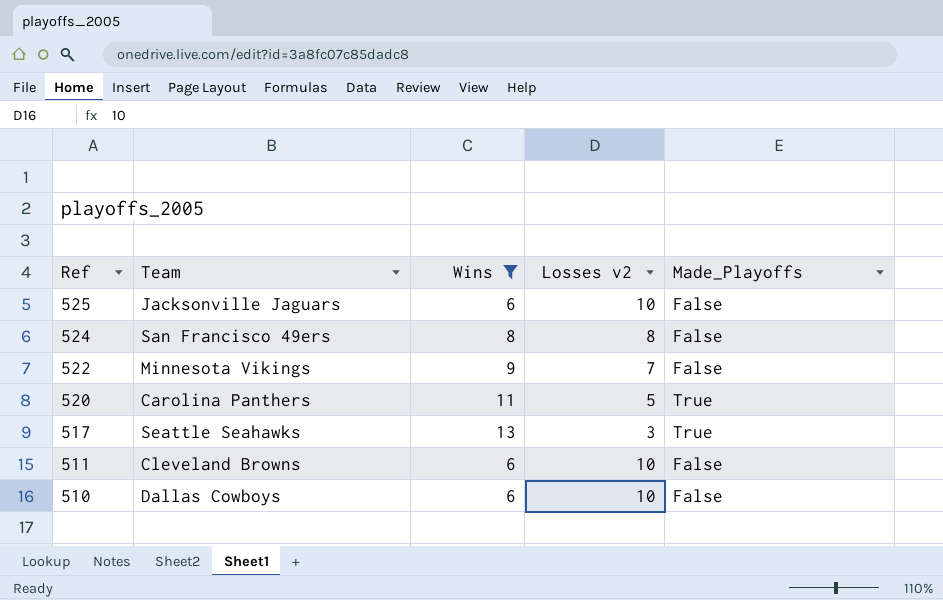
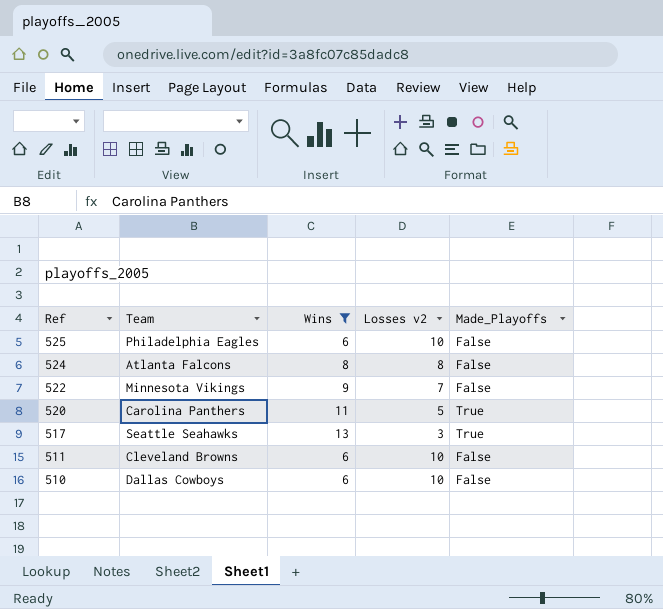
525 | Team: Jacksonville Jaguars -> Philadelphia Eagles
524 | Team: San Francisco 49ers -> Atlanta Falcons

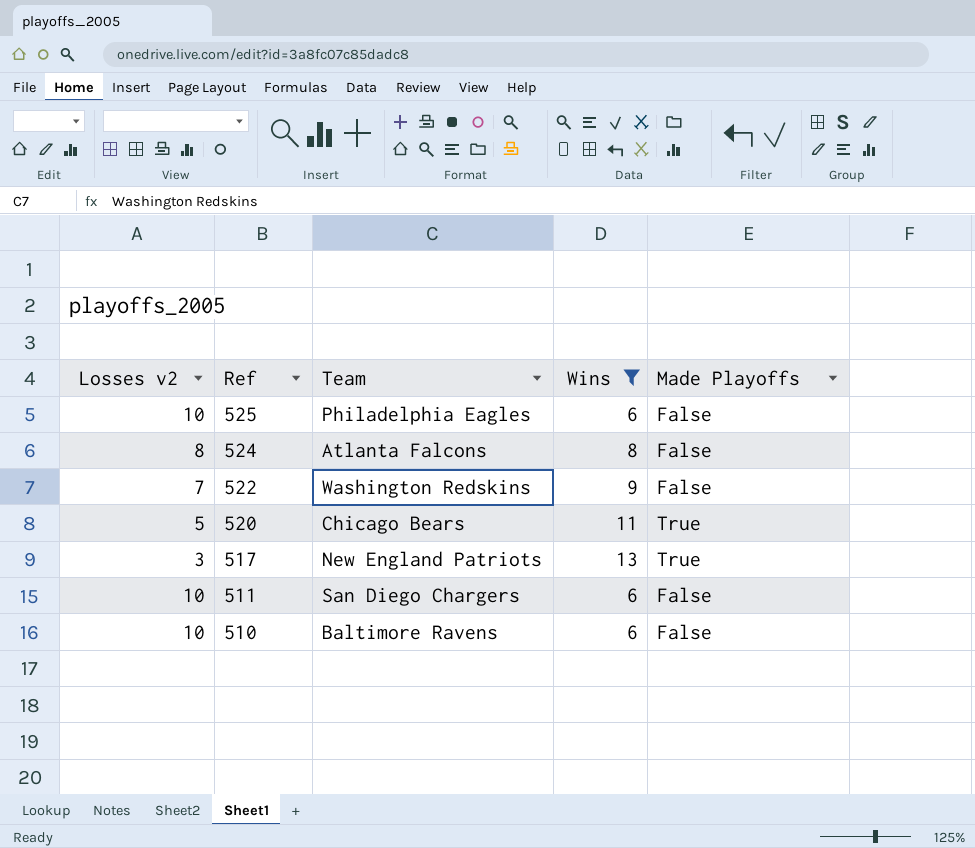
column Losses v2 | position: 4 -> 1
column name: Made_Playoffs -> Made Playoffs
522 | Team: Minnesota Vikings -> Washington Redskins
520 | Team: Carolina Panthers -> Chicago Bears
517 | Team: Seattle Seahawks -> New England Patriots
511 | Team: Cleveland Browns -> San Diego Chargers
510 | Team: Dallas Cowboys -> Baltimore Ravens

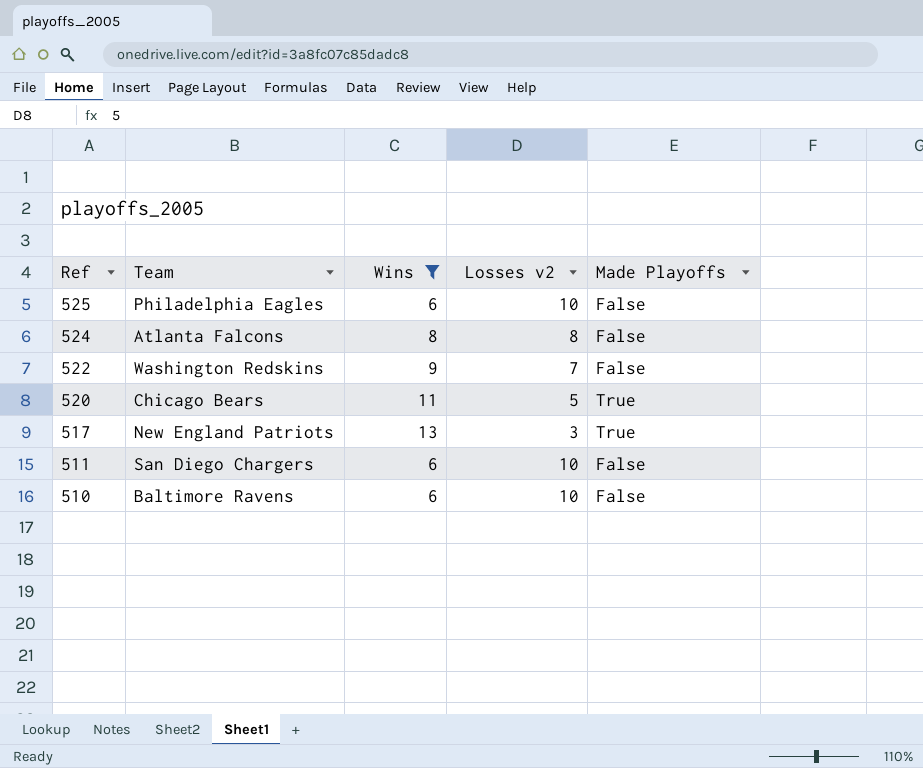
column Losses v2 | position: 1 -> 4

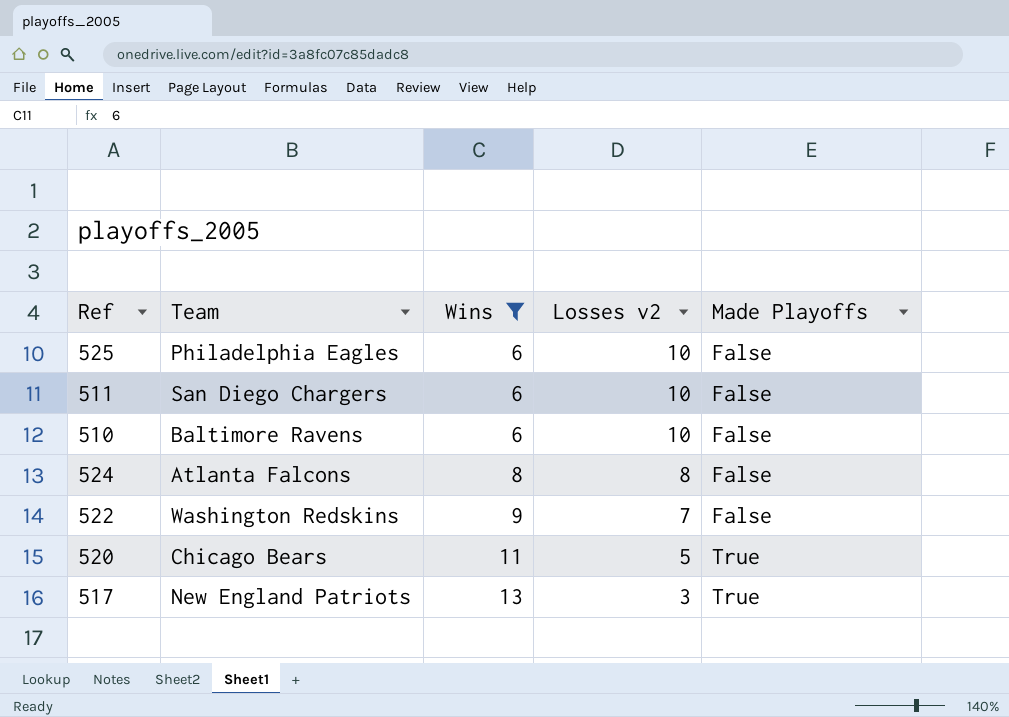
row order: Ref descending -> Wins ascending

